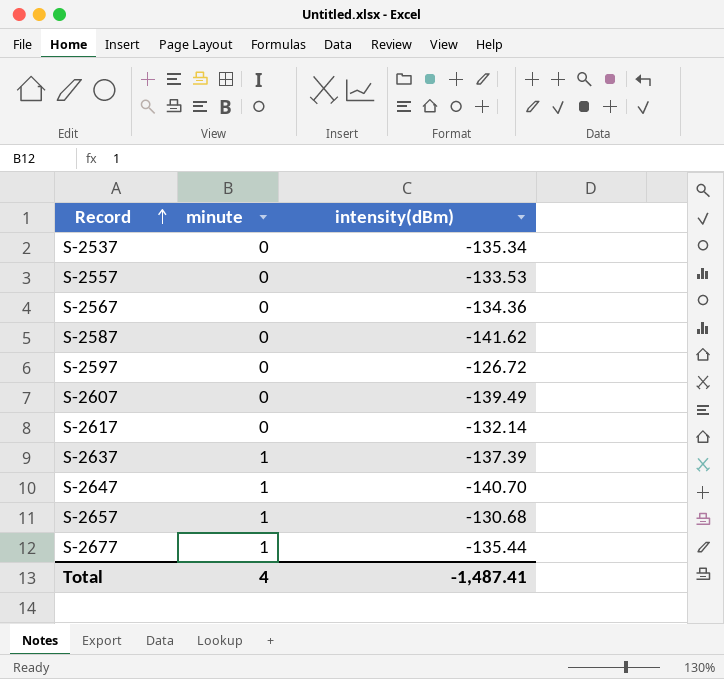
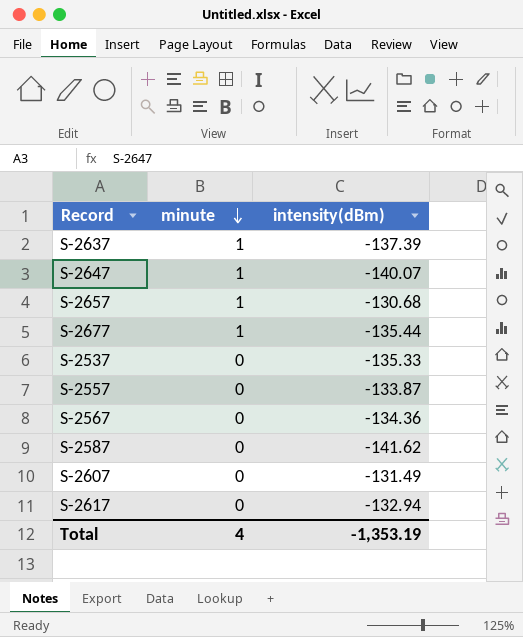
row order: Record ascending -> minute descending
row S-2597: 0 | -126.72 -> none
S-2647 | intensity(dBm): -140.70 -> -140.07
S-2537 | intensity(dBm): -135.34 -> -135.33
S-2557 | intensity(dBm): -133.53 -> -133.87
S-2607 | intensity(dBm): -139.49 -> -131.49
S-2617 | intensity(dBm): -132.14 -> -132.94
Total | intensity(dBm): -1,487.41 -> -1,353.19

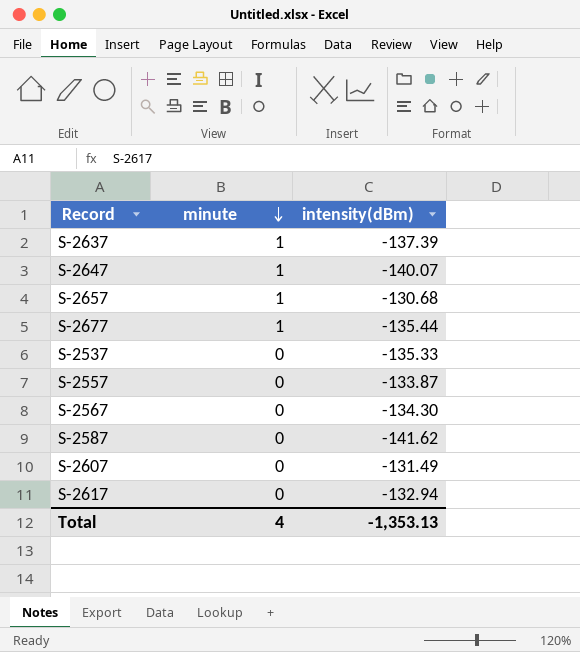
S-2567 | intensity(dBm): -134.36 -> -134.30
Total | intensity(dBm): -1,353.19 -> -1,353.13

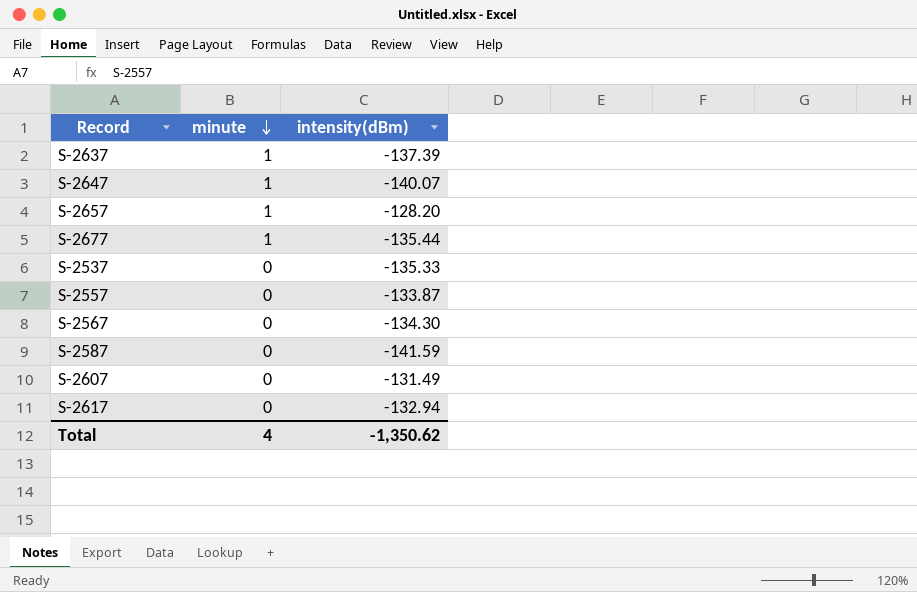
S-2657 | intensity(dBm): -130.68 -> -128.20
S-2587 | intensity(dBm): -141.62 -> -141.59
Total | intensity(dBm): -1,353.13 -> -1,350.62

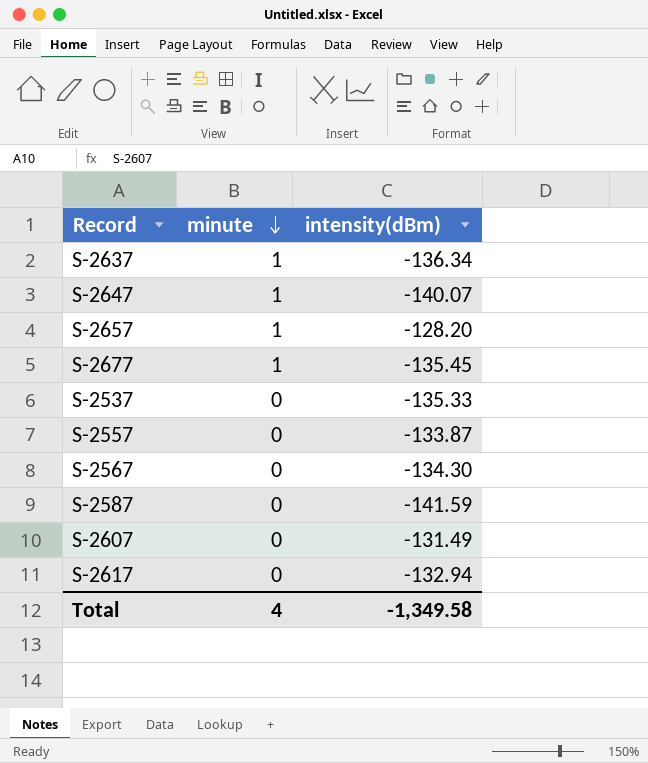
S-2637 | intensity(dBm): -137.39 -> -136.34
S-2677 | intensity(dBm): -135.44 -> -135.45
Total | intensity(dBm): -1,350.62 -> -1,349.58

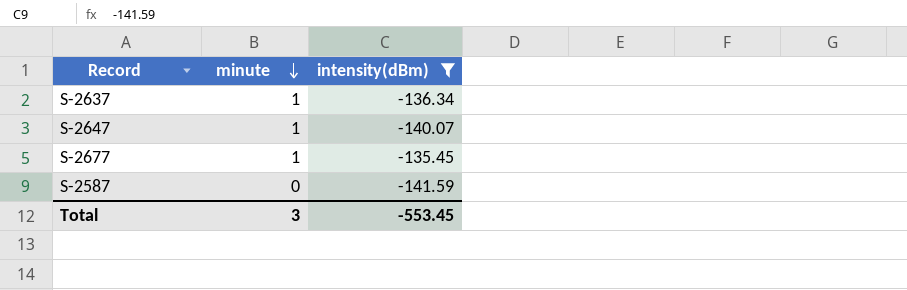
filter: none -> intensity(dBm) <= -135.45
Total | minute: 4 -> 3
Total | intensity(dBm): -1,349.58 -> -553.45

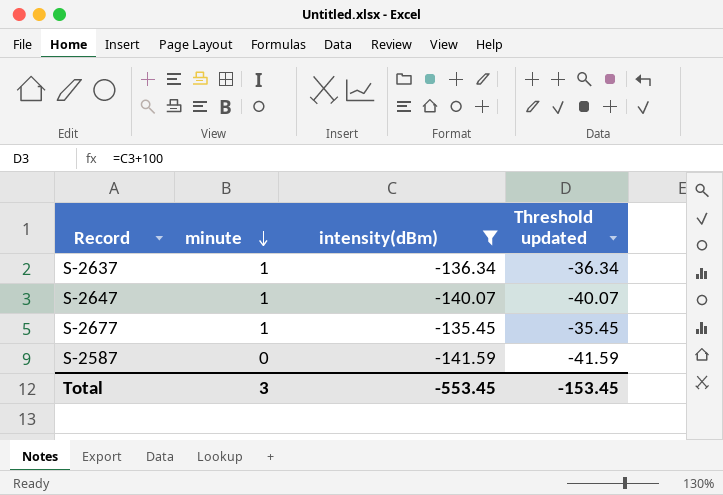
column Threshold updated | formula: none -> [intensity(dBm)] + 100

